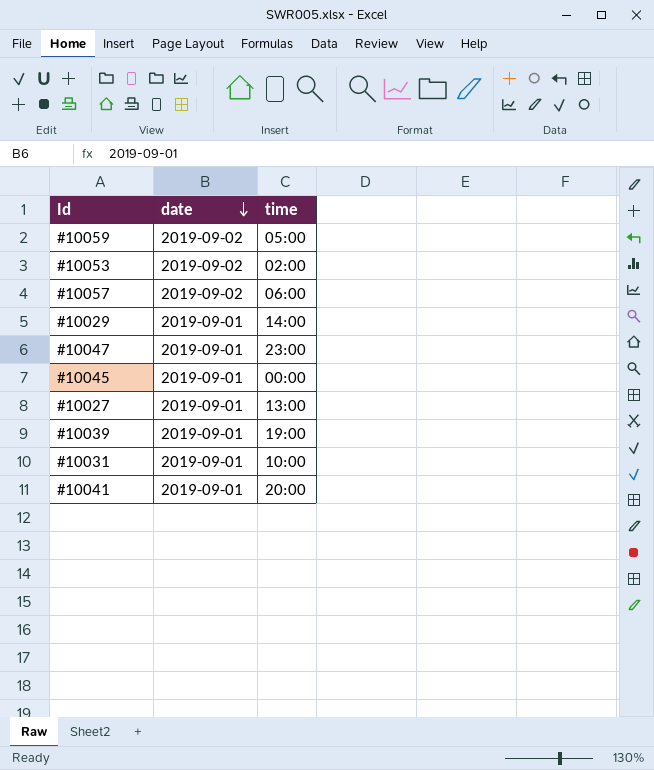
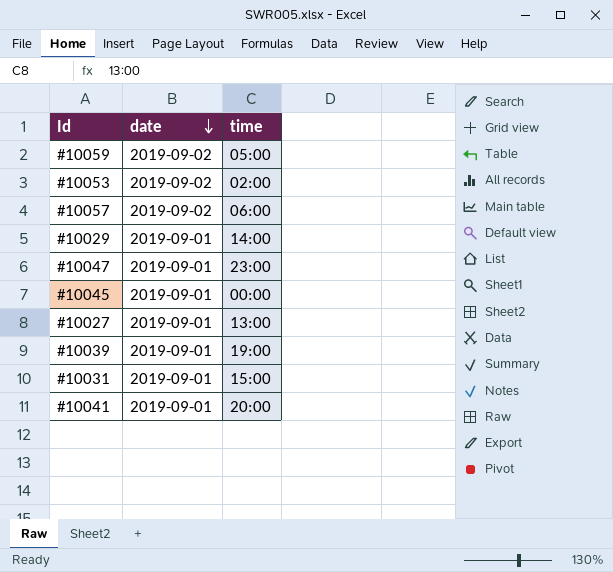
#10031 | time: 10:00 -> 15:00

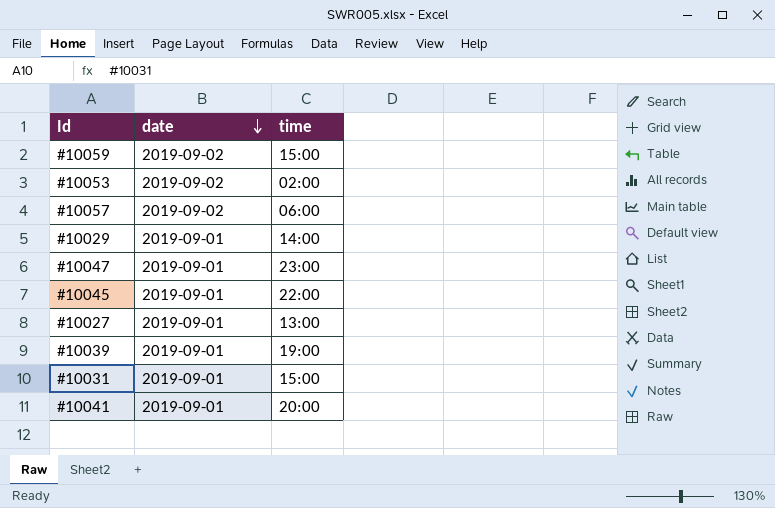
#10059 | time: 05:00 -> 15:00
#10045 | time: 00:00 -> 22:00

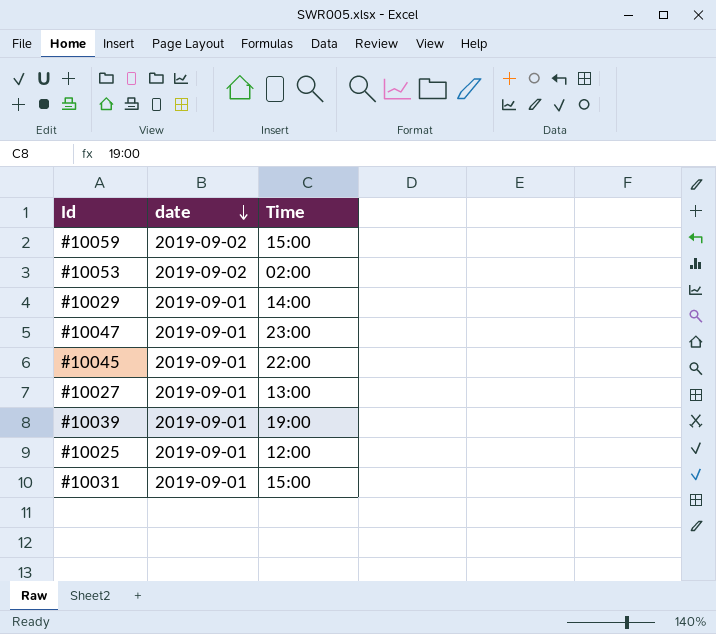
column name: time -> Time
row #10057: 2019-09-02 | 06:00 -> none
row #10041: 2019-09-01 | 20:00 -> none
row #10025: none -> 2019-09-01 | 12:00

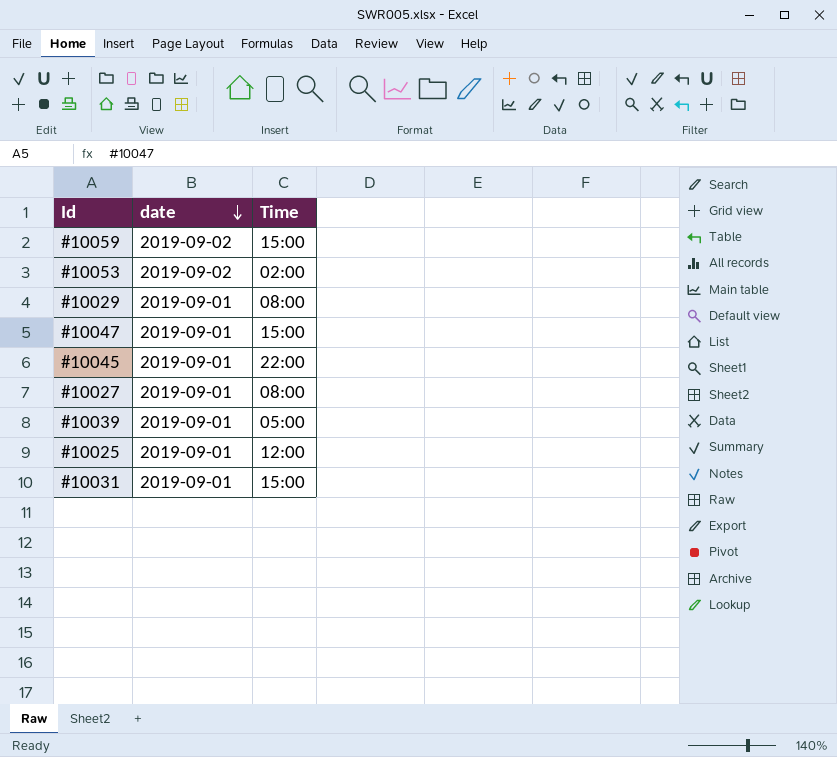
#10029 | Time: 14:00 -> 08:00
#10047 | Time: 23:00 -> 15:00
#10027 | Time: 13:00 -> 08:00
#10039 | Time: 19:00 -> 05:00

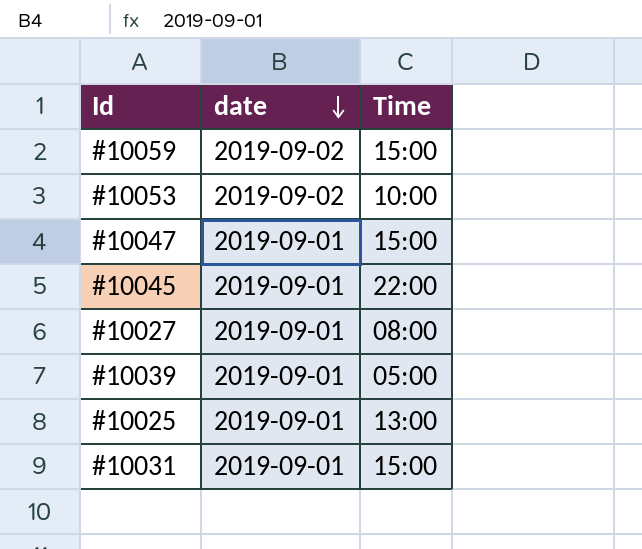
row #10029: 2019-09-01 | 08:00 -> none
#10053 | Time: 02:00 -> 10:00
#10025 | Time: 12:00 -> 13:00

